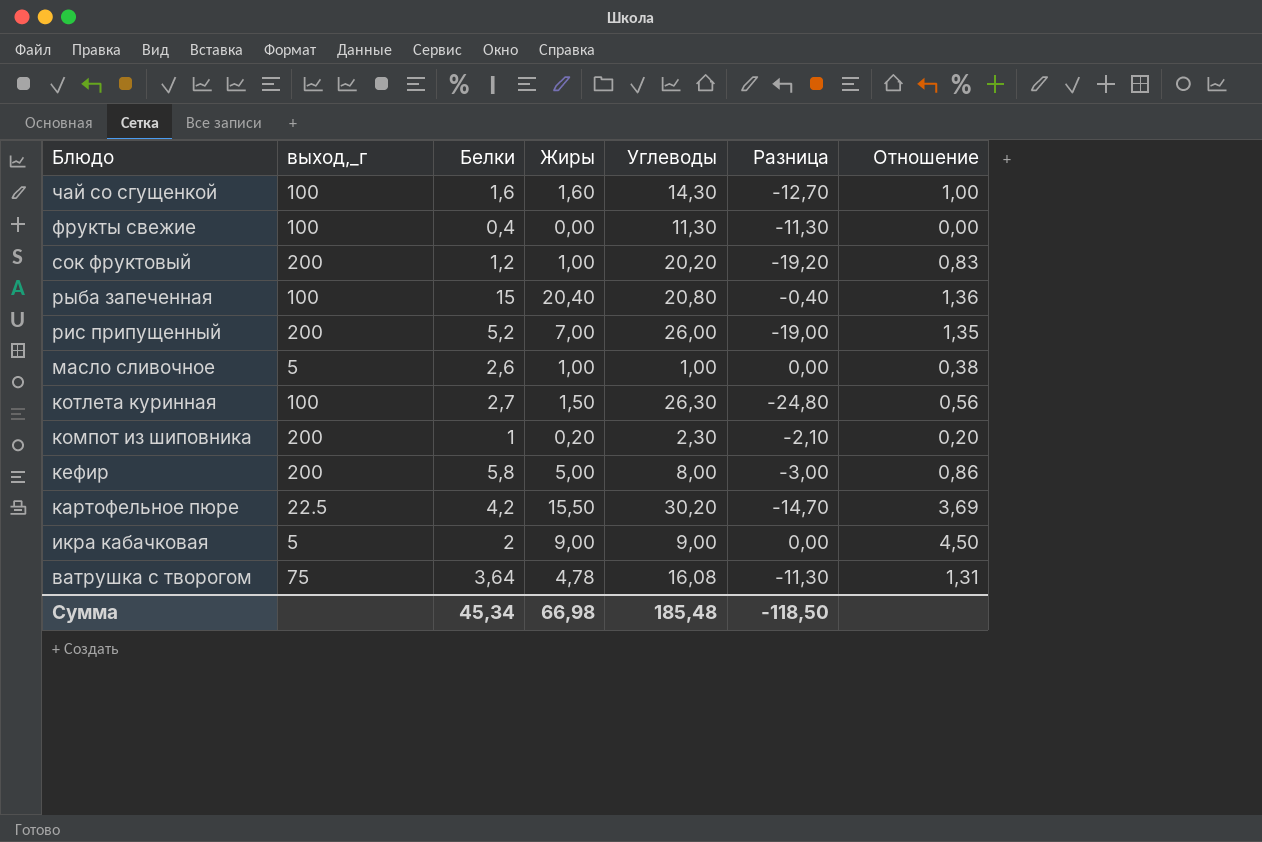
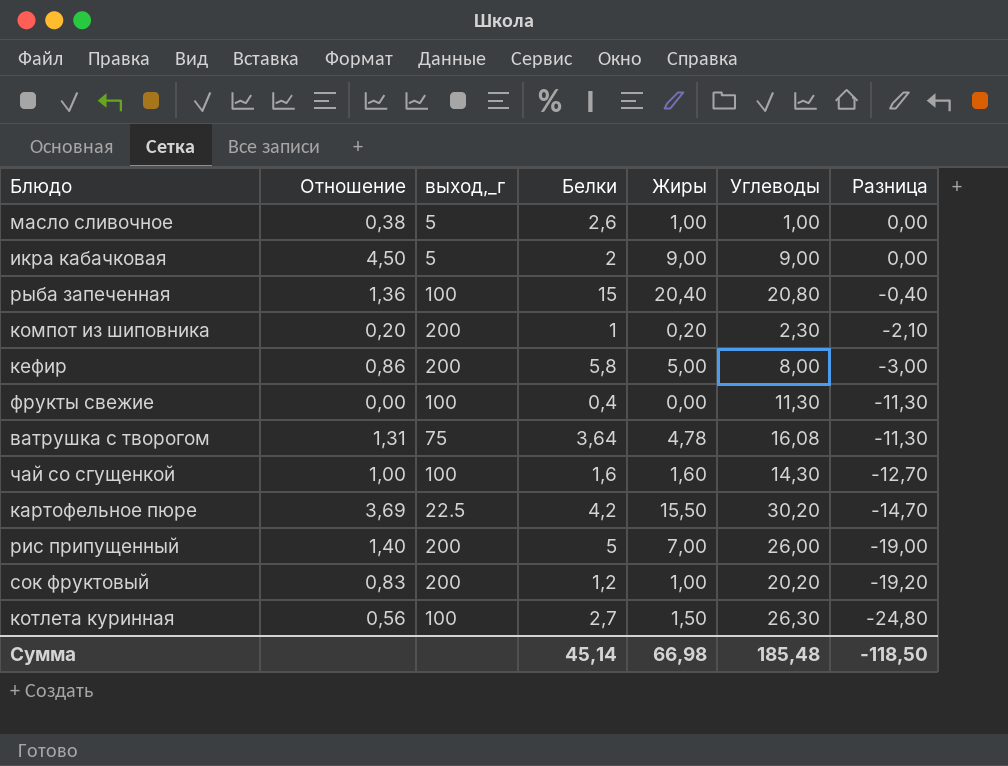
row order: Блюдо descending -> Разница descending
column Отношение | position: 7 -> 2
рис припущенный | Отношение: 1,35 -> 1,40
рис припущенный | Белки: 5,2 -> 5
Сумма | Белки: 45,34 -> 45,14

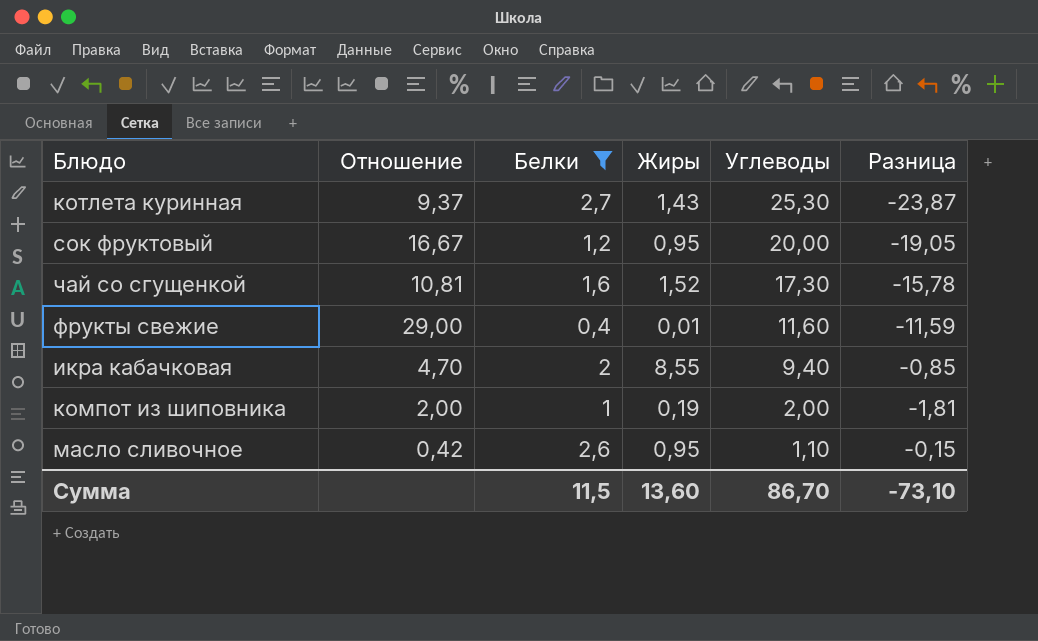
filter: none -> Белки <= 2,7
row order: Разница descending -> Углеводы descending
column выход,_г | position: 3 -> none
column Отношение | formula: [Жиры] / [Белки] -> [Углеводы] / [Белки]
котлета куринная | Жиры: 1,50 -> 1,43
котлета куринная | Углеводы: 26,30 -> 25,30
котлета куринная | Разница: -24,80 -> -23,87
сок фруктовый | Жиры: 1,00 -> 0,95
сок фруктовый | Углеводы: 20,20 -> 20,00
сок фруктовый | Разница: -19,20 -> -19,05
чай со сгущенкой | Жиры: 1,60 -> 1,52
чай со сгущенкой | Углеводы: 14,30 -> 17,30
чай со сгущенкой | Разница: -12,70 -> -15,78
фрукты свежие | Жиры: 0,00 -> 0,01
фрукты свежие | Углеводы: 11,30 -> 11,60
фрукты свежие | Разница: -11,30 -> -11,59
икра кабачковая | Жиры: 9,00 -> 8,55
икра кабачковая | Углеводы: 9,00 -> 9,40
икра кабачковая | Разница: 0,00 -> -0,85
компот из шиповника | Жиры: 0,20 -> 0,19
компот из шиповника | Углеводы: 2,30 -> 2,00
компот из шиповника | Разница: -2,10 -> -1,81
масло сливочное | Жиры: 1,00 -> 0,95
масло сливочное | Углеводы: 1,00 -> 1,10
масло сливочное | Разница: 0,00 -> -0,15
Сумма | Белки: 45,14 -> 11,5
Сумма | Жиры: 66,98 -> 13,60
Сумма | Углеводы: 185,48 -> 86,70
Сумма | Разница: -118,50 -> -73,10

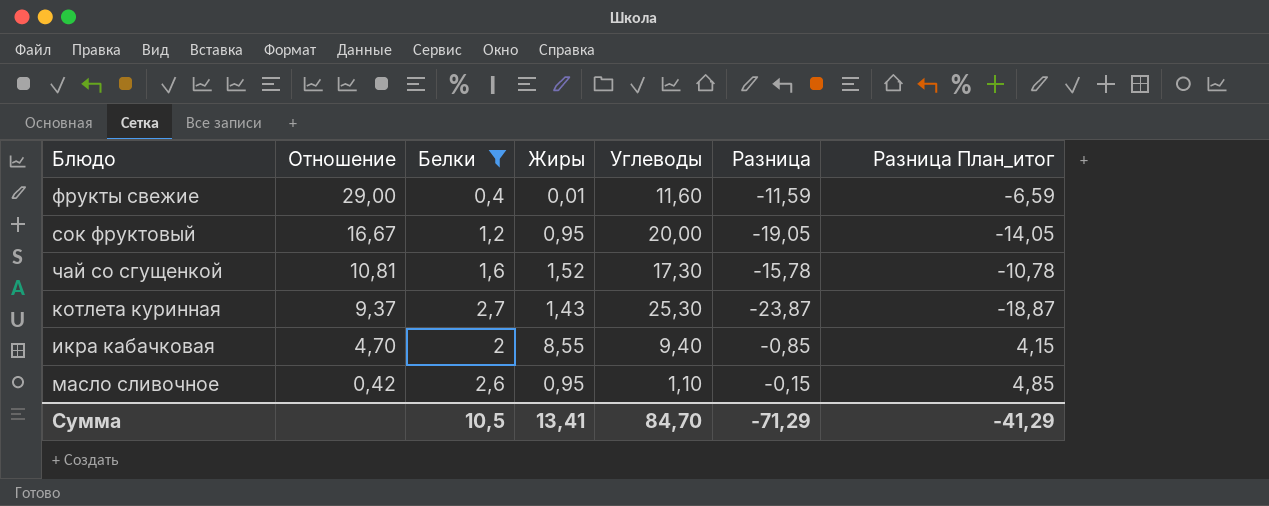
row order: Углеводы descending -> Отношение descending
column Разница План_итог | formula: none -> [Разница] + 5
row компот из шиповника: 2,00 | 1 | 0,19 | 2,00 | -1,81 -> none
Сумма | Белки: 11,5 -> 10,5
Сумма | Жиры: 13,60 -> 13,41
Сумма | Углеводы: 86,70 -> 84,70
Сумма | Разница: -73,10 -> -71,29

